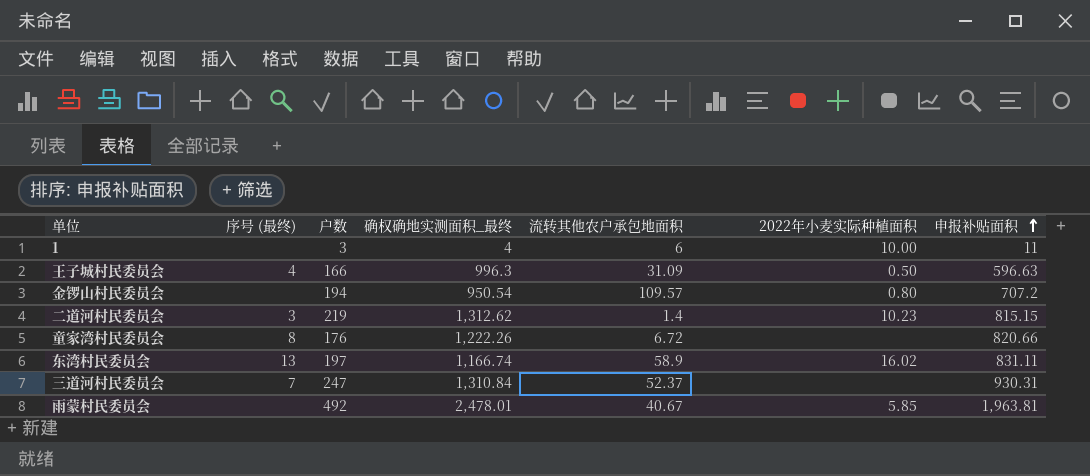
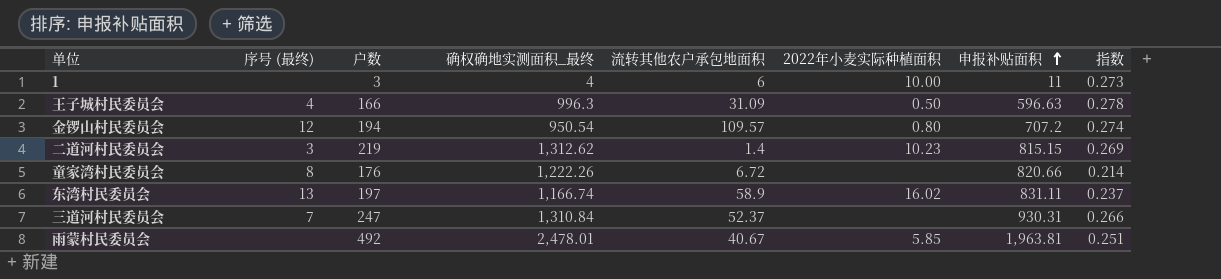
column 指数 | formula: none -> [户数] / [申报补贴面积]
金锣山村民委员会 | 序号 (最终): none -> 12

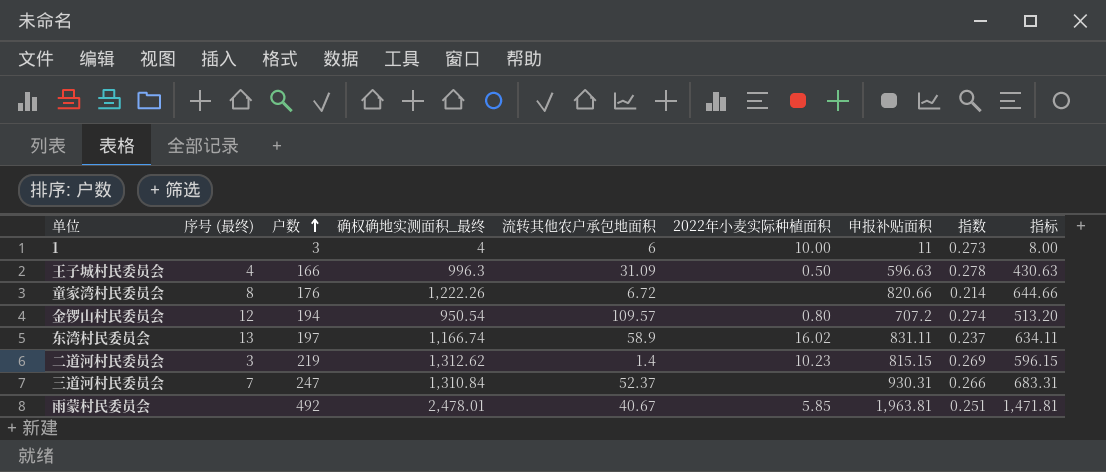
row order: 申报补贴面积 ascending -> 户数 ascending
column 指标 | formula: none -> [申报补贴面积] - [户数]

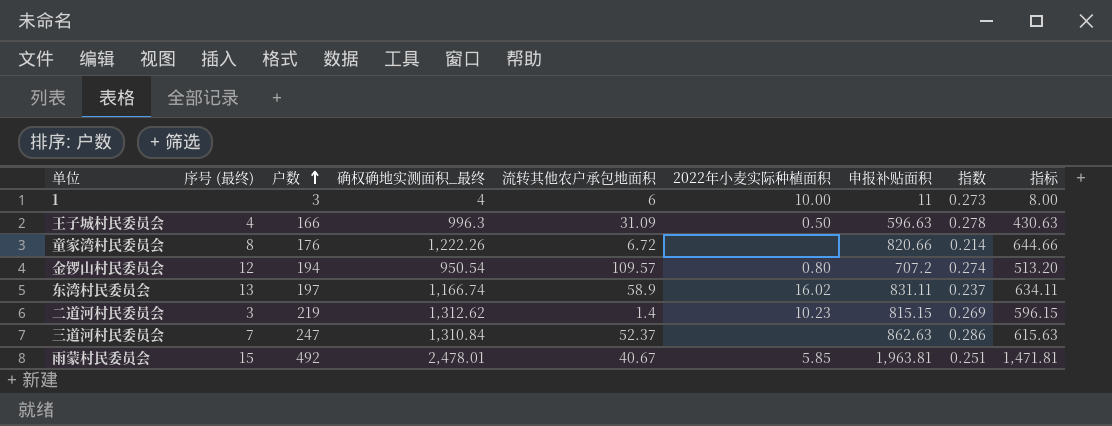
三道河村民委员会 | 申报补贴面积: 930.31 -> 862.63
三道河村民委员会 | 指数: 0.266 -> 0.286
三道河村民委员会 | 指标: 683.31 -> 615.63
雨蒙村民委员会 | 序号 (最终): none -> 15

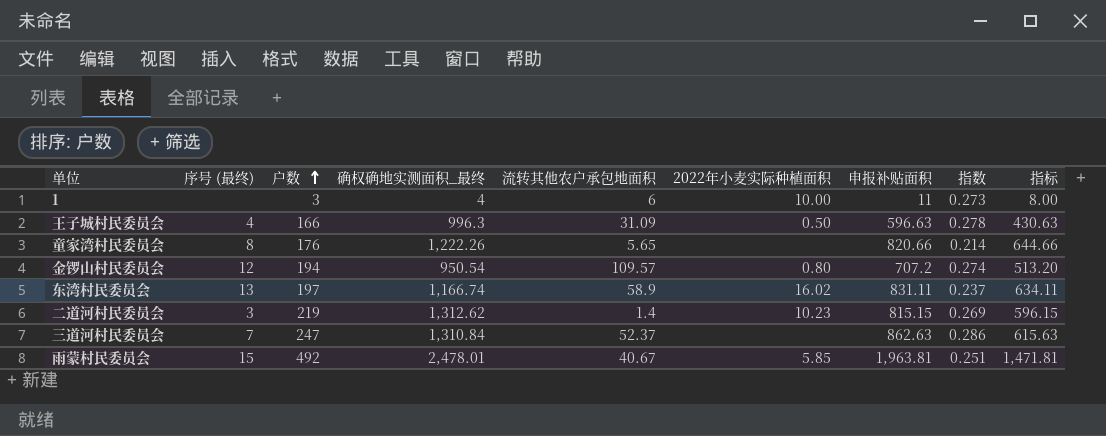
童家湾村民委员会 | 流转其他农户承包地面积: 6.72 -> 5.65

